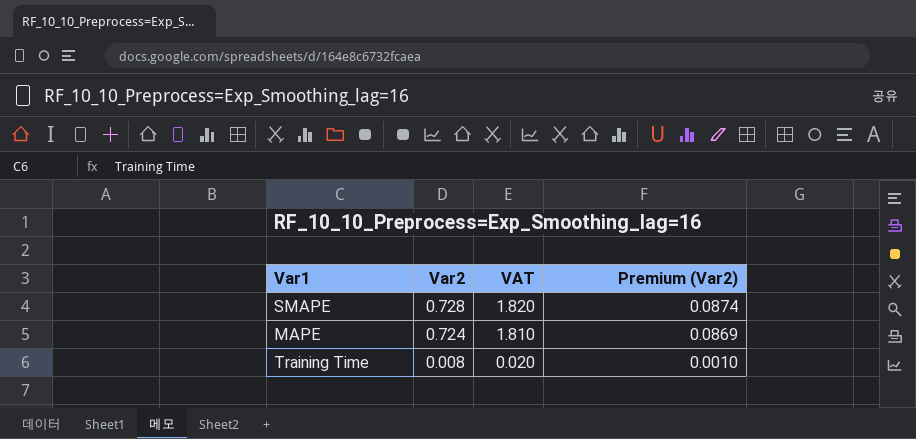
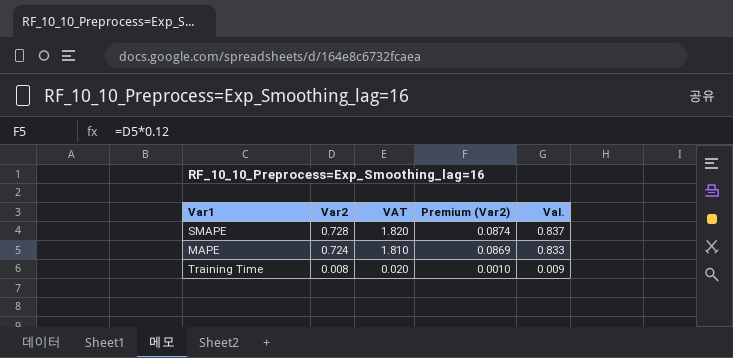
column Val. | formula: none -> [Var2] * 1.15

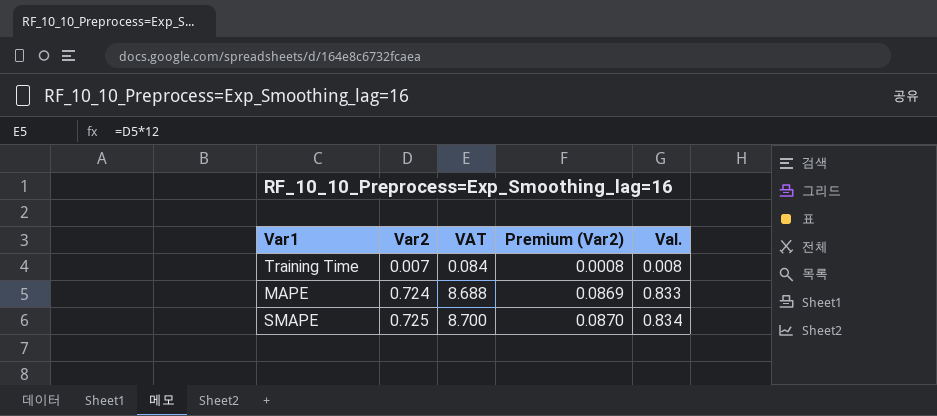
row order: Var2 descending -> Var2 ascending
column VAT | formula: [Var2] * 2.5 -> [Var2] * 12
Training Time | Var2: 0.008 -> 0.007
Training Time | Premium (Var2): 0.0010 -> 0.0008
Training Time | Val.: 0.009 -> 0.008
SMAPE | Var2: 0.728 -> 0.725
SMAPE | Premium (Var2): 0.0874 -> 0.0870
SMAPE | Val.: 0.837 -> 0.834

